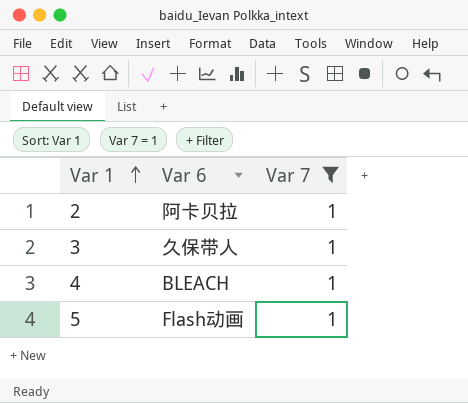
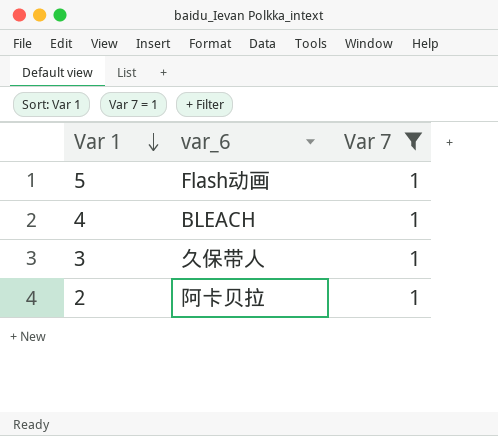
row order: Var 1 ascending -> Var 1 descending
column name: Var 6 -> var_6

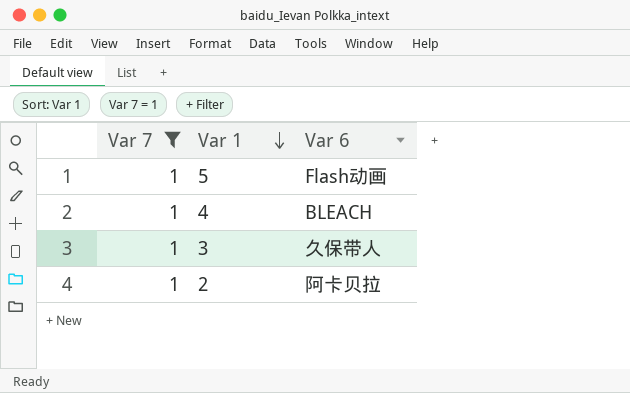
column Var 7 | position: 3 -> 1
column name: var_6 -> Var 6

